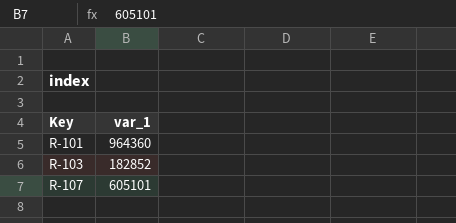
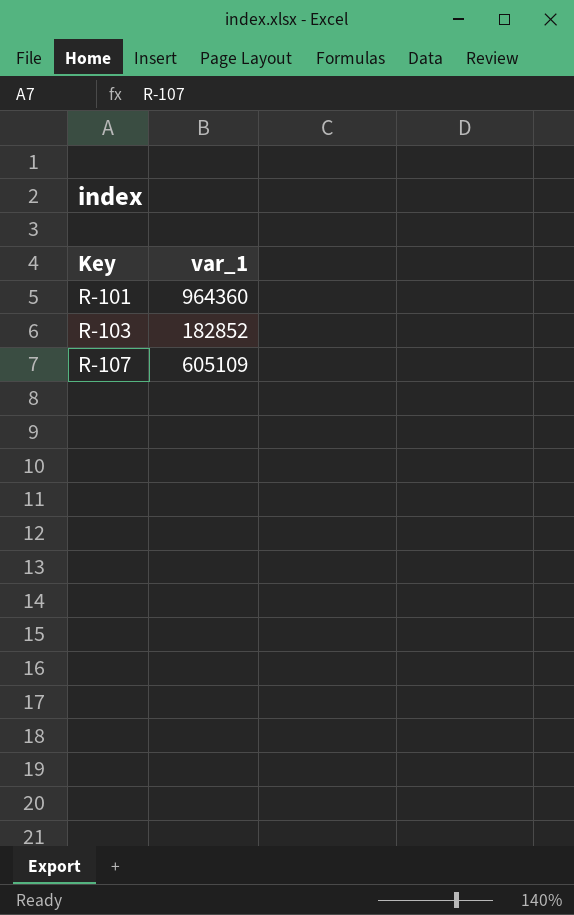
R-107 | var_1: 605101 -> 605109

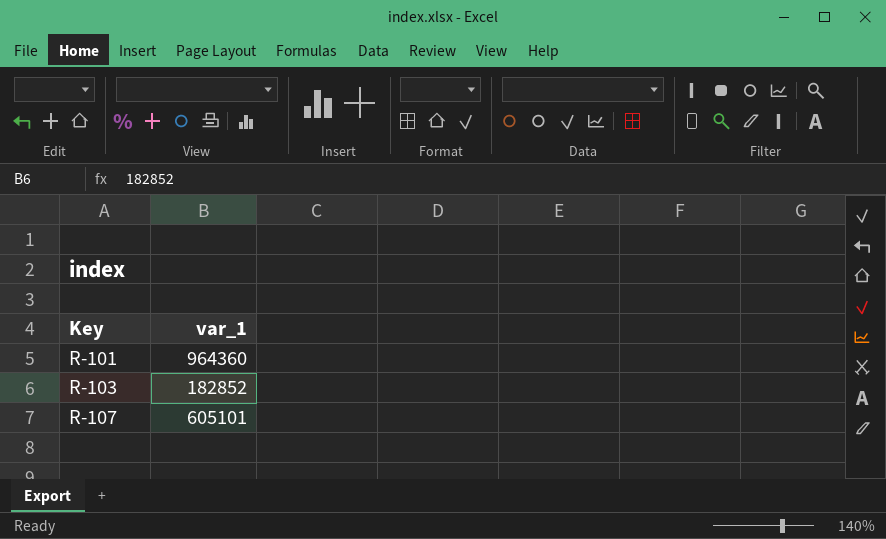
R-107 | var_1: 605109 -> 605101

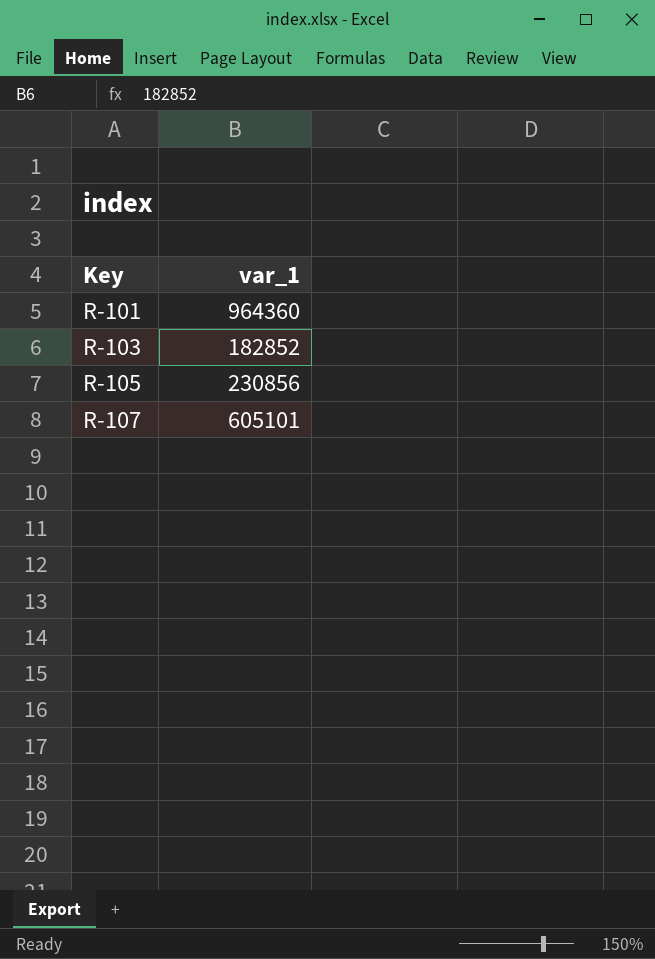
row R-105: none -> 230856

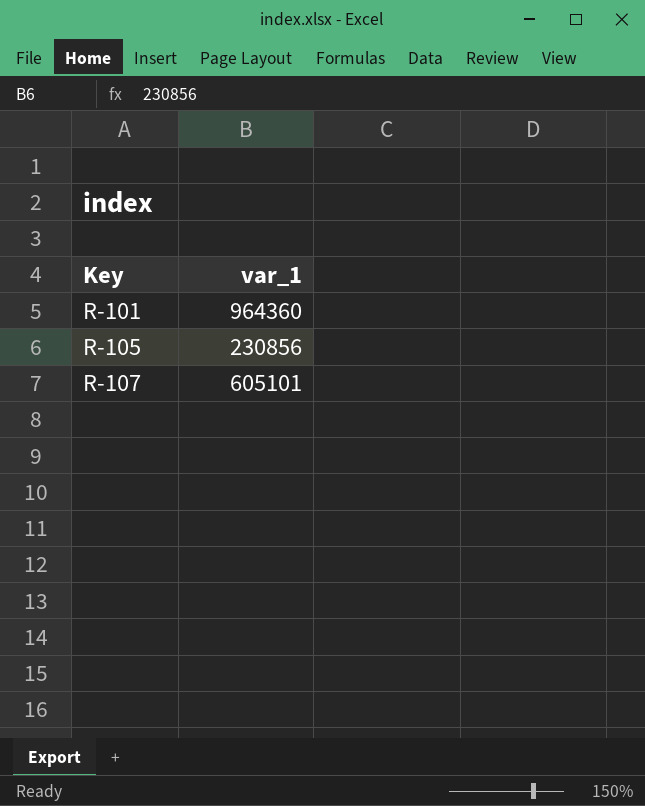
row R-103: 182852 -> none

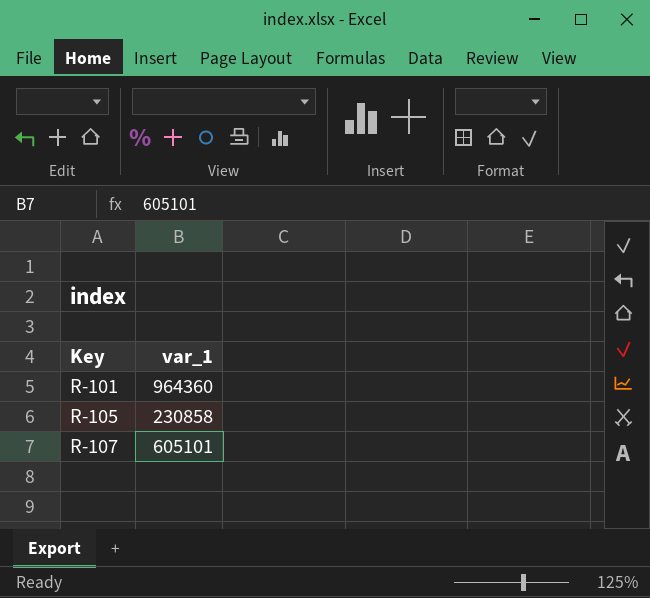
R-105 | var_1: 230856 -> 230858

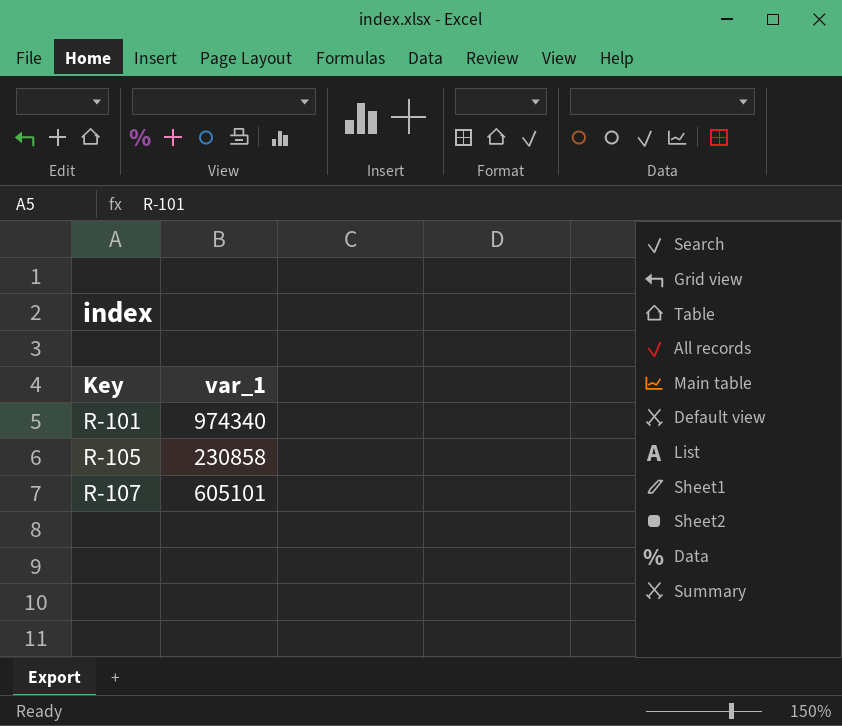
R-101 | var_1: 964360 -> 974340

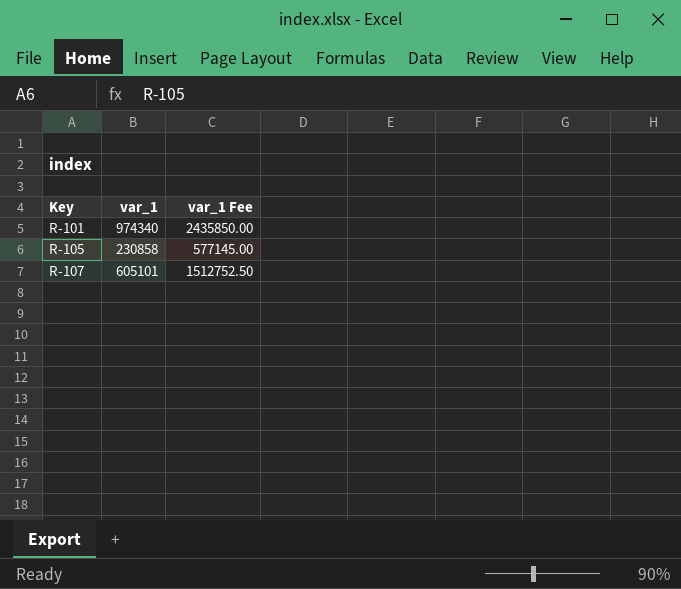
column var_1 Fee | formula: none -> [var_1] * 2.5

